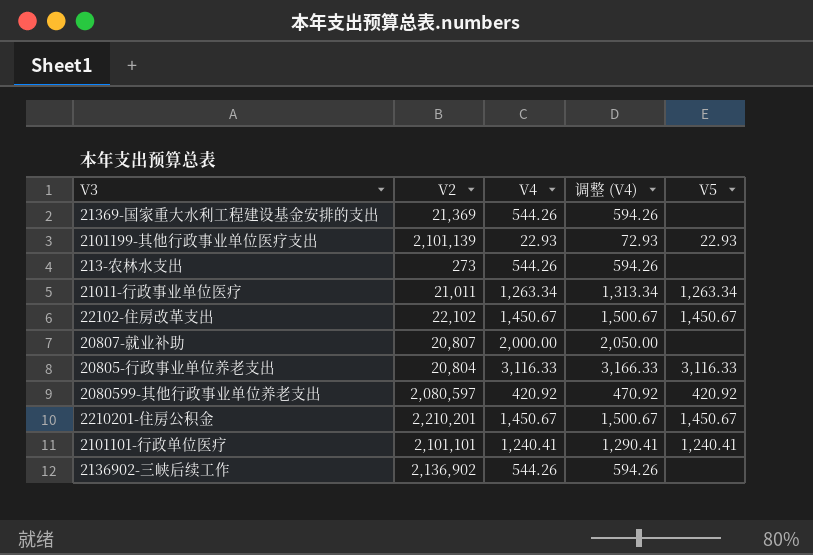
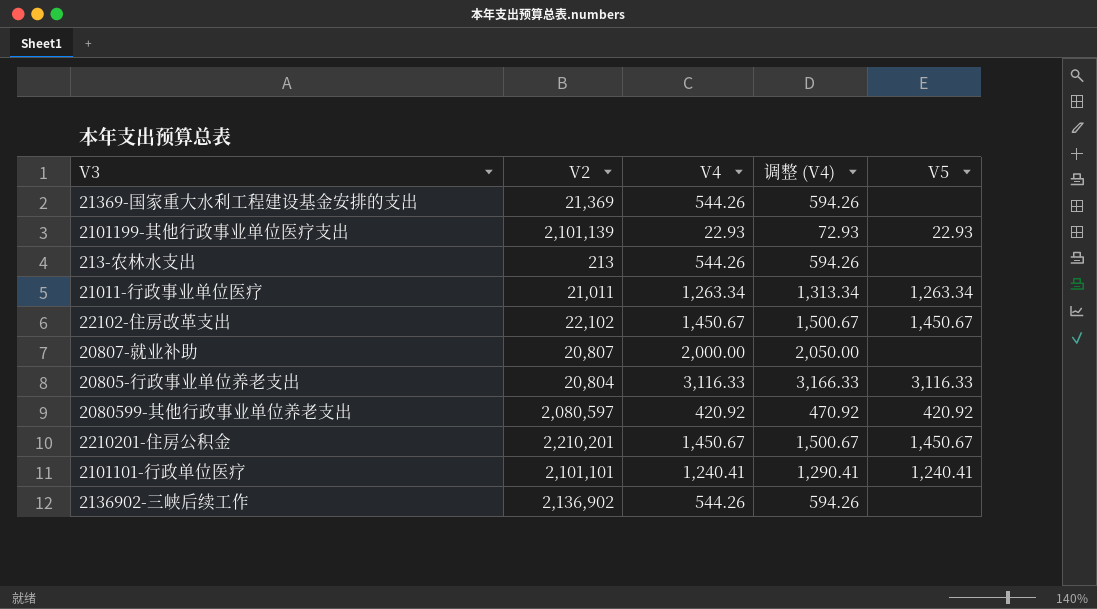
213-农林水支出 | V2: 273 -> 213

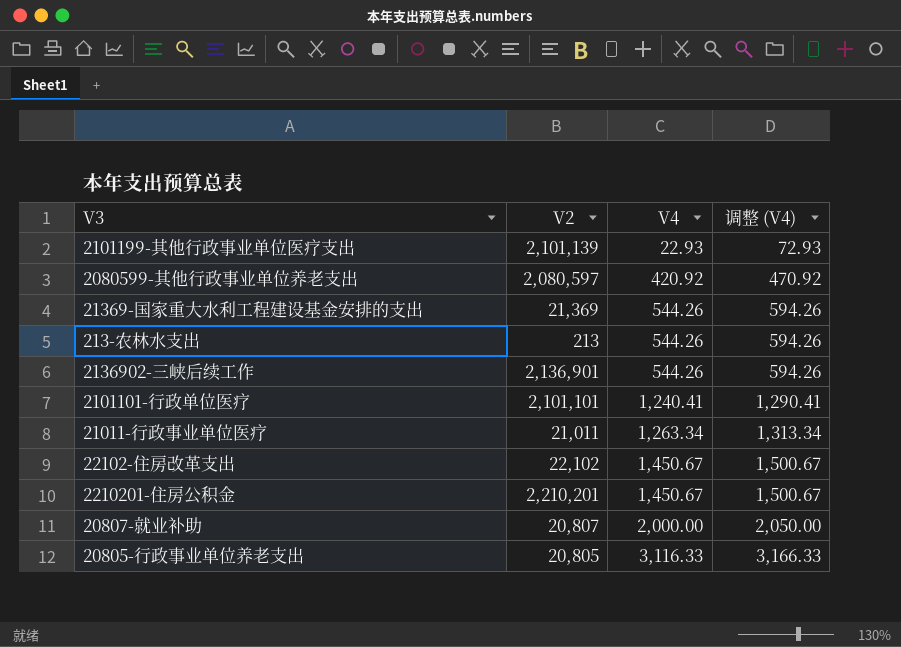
row order: none -> V4 ascending
column V5 | position: 5 -> none
2136902-三峡后续工作 | V2: 2,136,902 -> 2,136,901
20805-行政事业单位养老支出 | V2: 20,804 -> 20,805

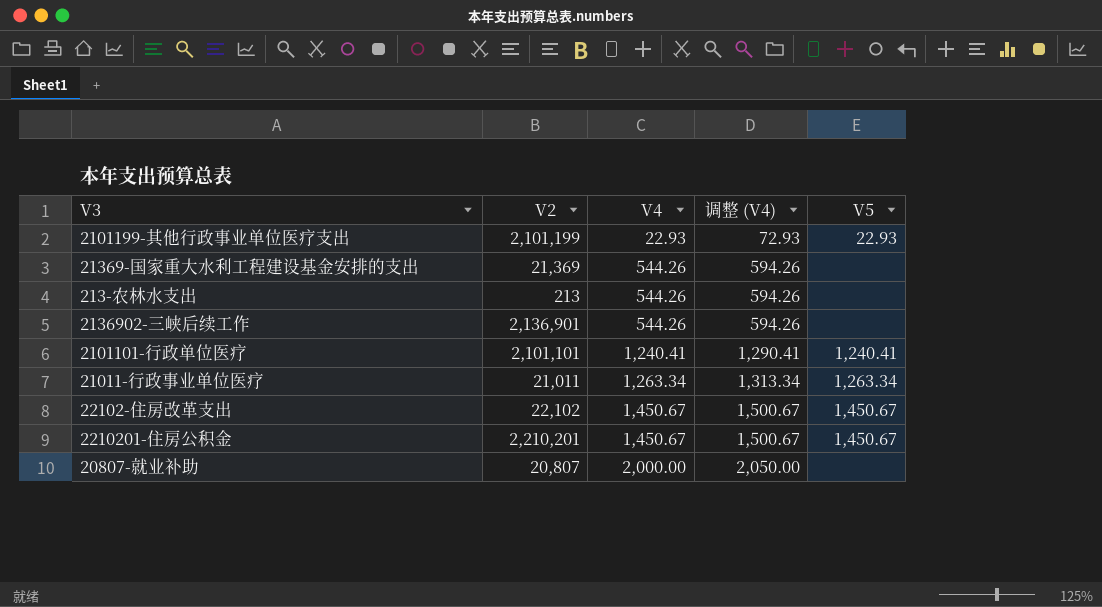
column V5 | position: none -> 5
row 2080599-其他行政事业单位养老支出: 2,080,597 | 420.92 | 470.92 -> none
row 20805-行政事业单位养老支出: 20,805 | 3,116.33 | 3,166.33 -> none
2101199-其他行政事业单位医疗支出 | V2: 2,101,139 -> 2,101,199

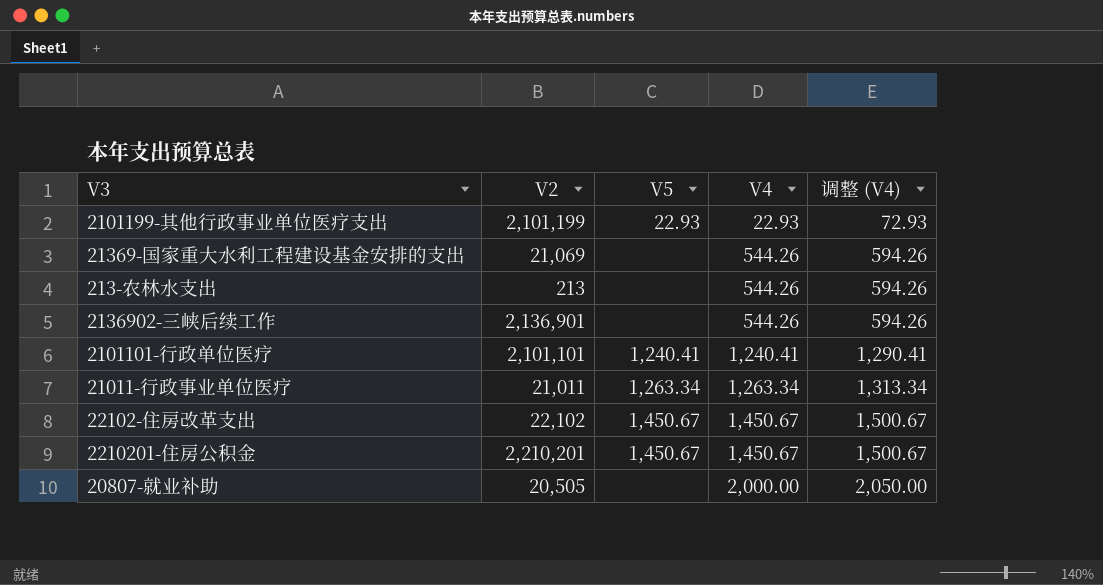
column V5 | position: 5 -> 3
21369-国家重大水利工程建设基金安排的支出 | V2: 21,369 -> 21,069
20807-就业补助 | V2: 20,807 -> 20,505

